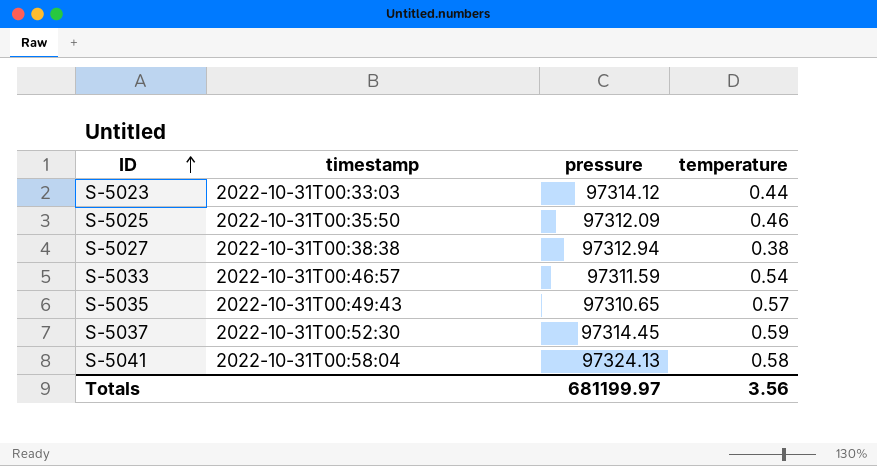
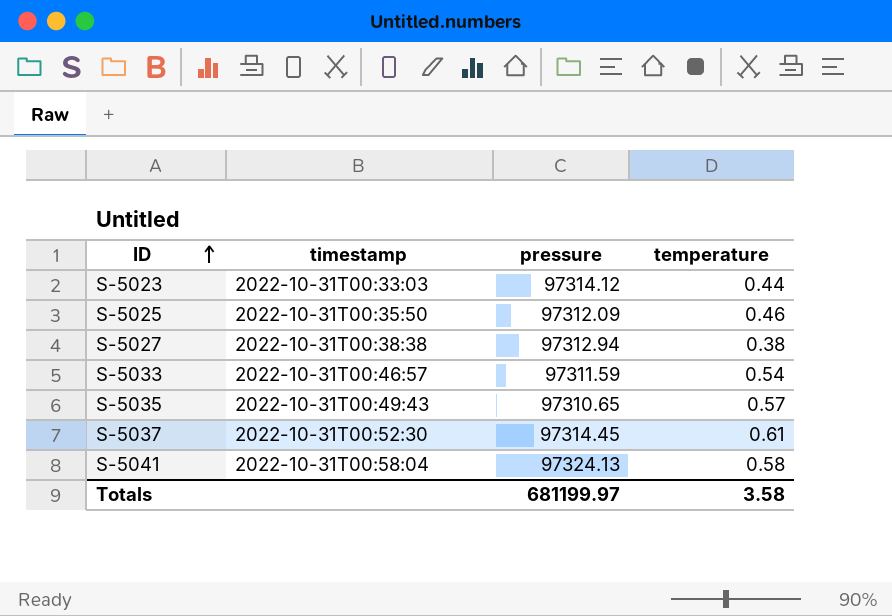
S-5037 | temperature: 0.59 -> 0.61
Totals | temperature: 3.56 -> 3.58

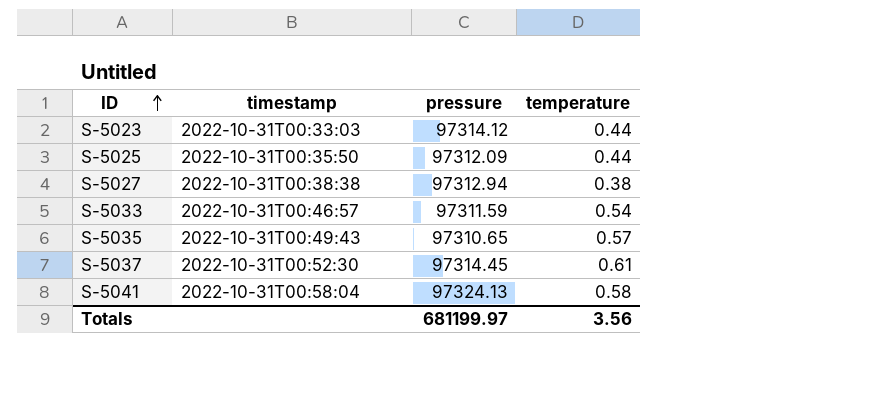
S-5025 | temperature: 0.46 -> 0.44
Totals | temperature: 3.58 -> 3.56

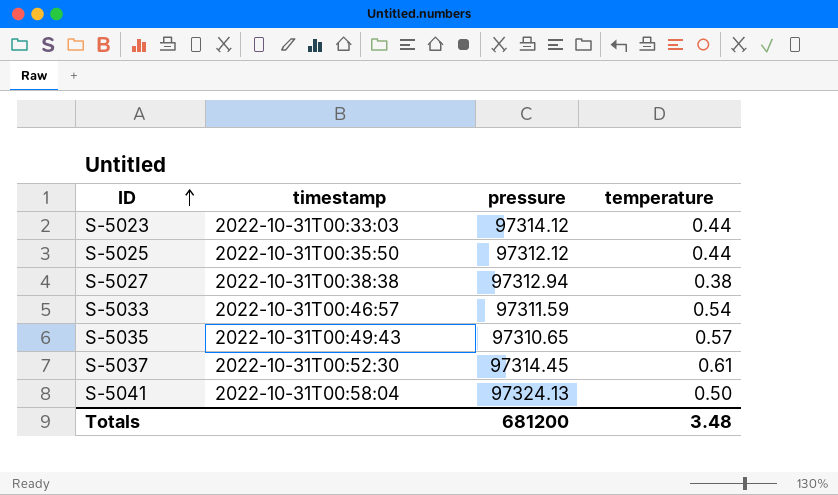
S-5025 | pressure: 97312.09 -> 97312.12
S-5041 | temperature: 0.58 -> 0.50
Totals | pressure: 681199.97 -> 681200
Totals | temperature: 3.56 -> 3.48

